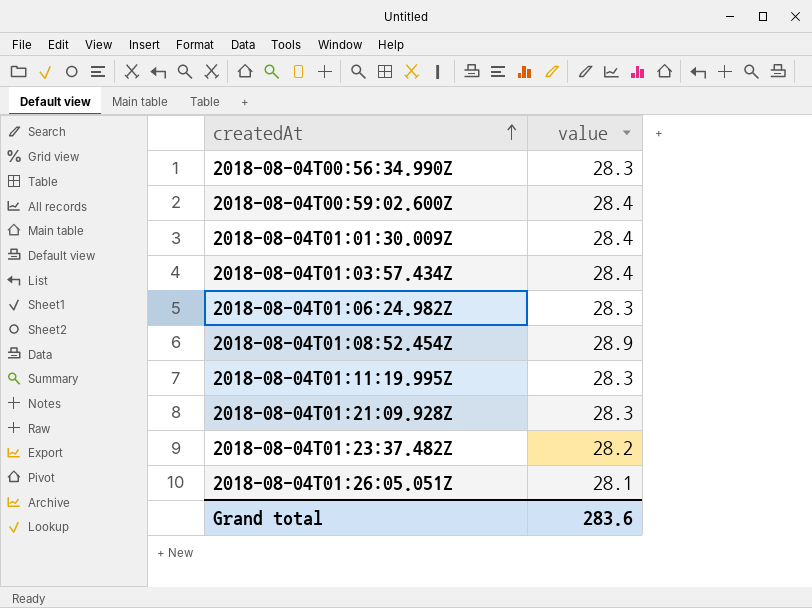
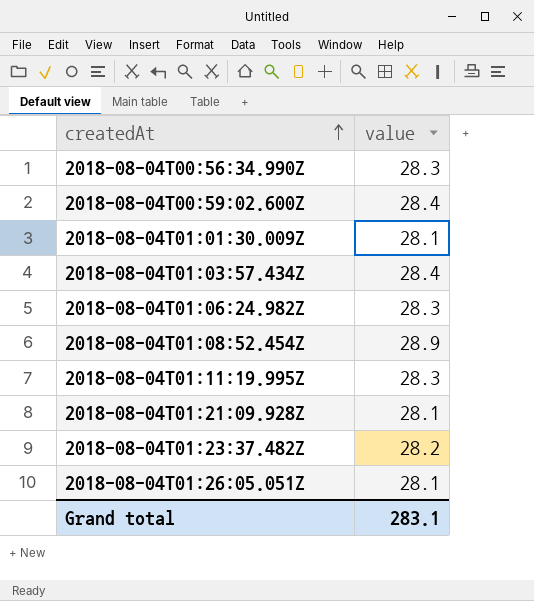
2018-08-04T01:01:30.009Z | value: 28.4 -> 28.1
2018-08-04T01:21:09.928Z | value: 28.3 -> 28.1
Grand total | value: 283.6 -> 283.1

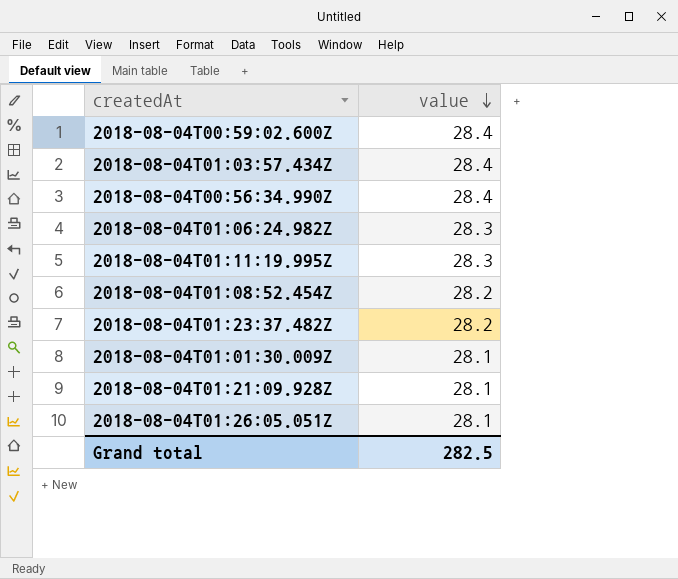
row order: createdAt ascending -> value descending
2018-08-04T00:56:34.990Z | value: 28.3 -> 28.4
2018-08-04T01:08:52.454Z | value: 28.9 -> 28.2
Grand total | value: 283.1 -> 282.5

